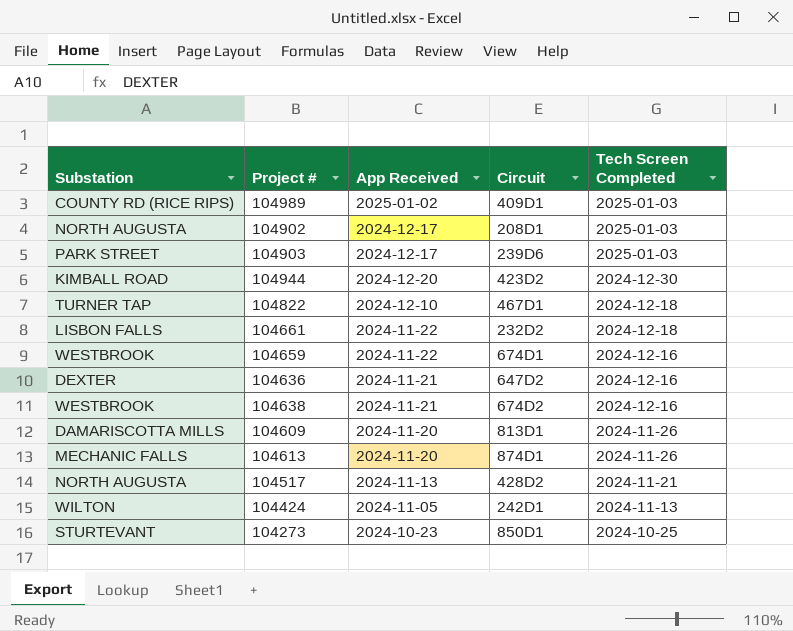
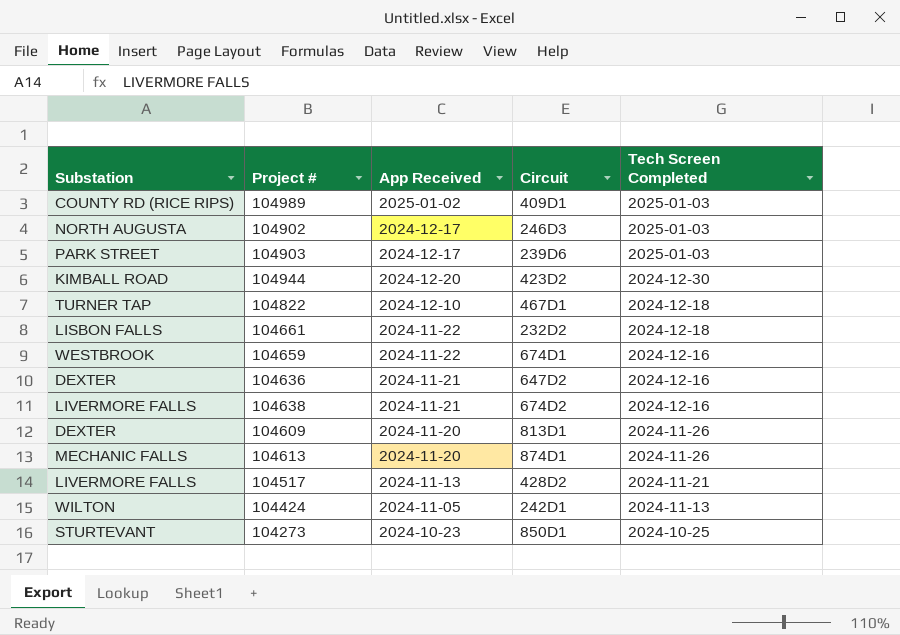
104902 | Circuit: 208D1 -> 246D3
104638 | Substation: WESTBROOK -> LIVERMORE FALLS
104609 | Substation: DAMARISCOTTA MILLS -> DEXTER
104517 | Substation: NORTH AUGUSTA -> LIVERMORE FALLS

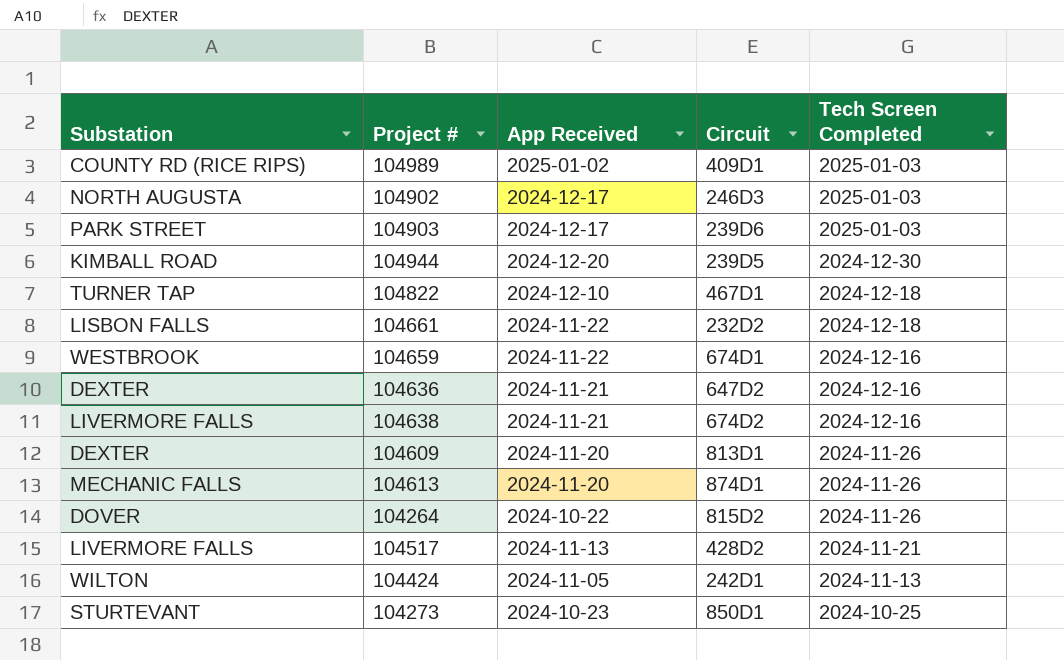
104944 | Circuit: 423D2 -> 239D5
row 104264: none -> DOVER | 2024-10-22 | 815D2 | 2024-11-26

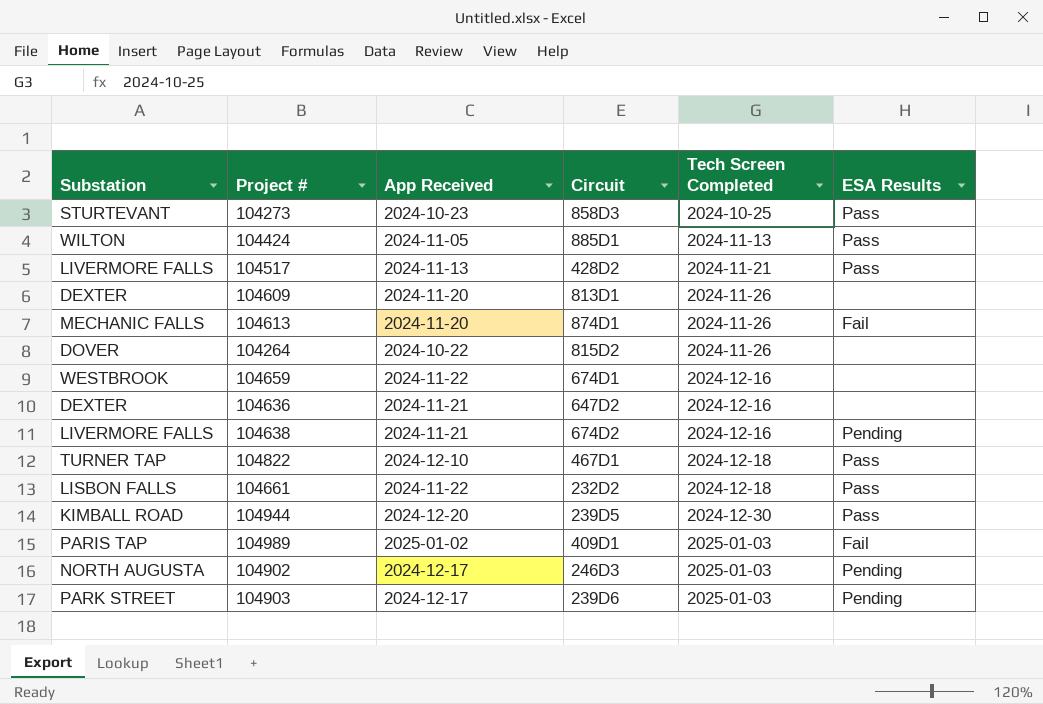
row order: Tech Screen Completed descending -> Tech Screen Completed ascending
column ESA Results | position: none -> 6
104273 | Circuit: 850D1 -> 858D3
104424 | Circuit: 242D1 -> 885D1
104989 | Substation: COUNTY RD (RICE RIPS) -> PARIS TAP

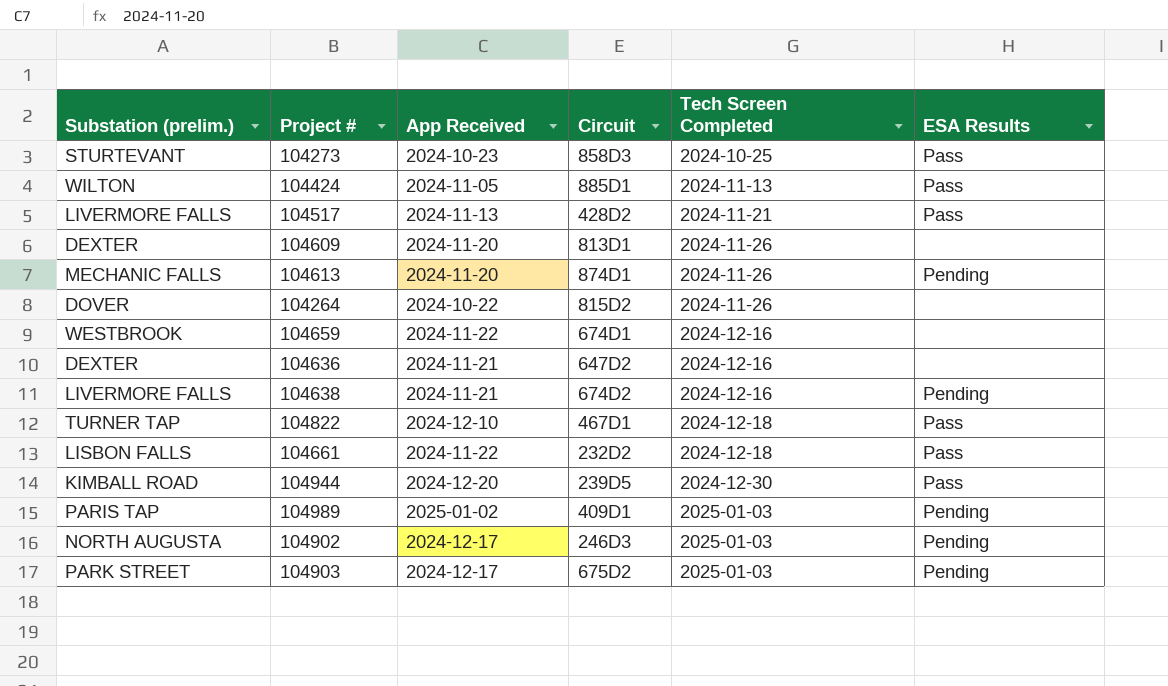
column name: Substation -> Substation (prelim.)
104613 | ESA Results: Fail -> Pending
104989 | ESA Results: Fail -> Pending
104903 | Circuit: 239D6 -> 675D2

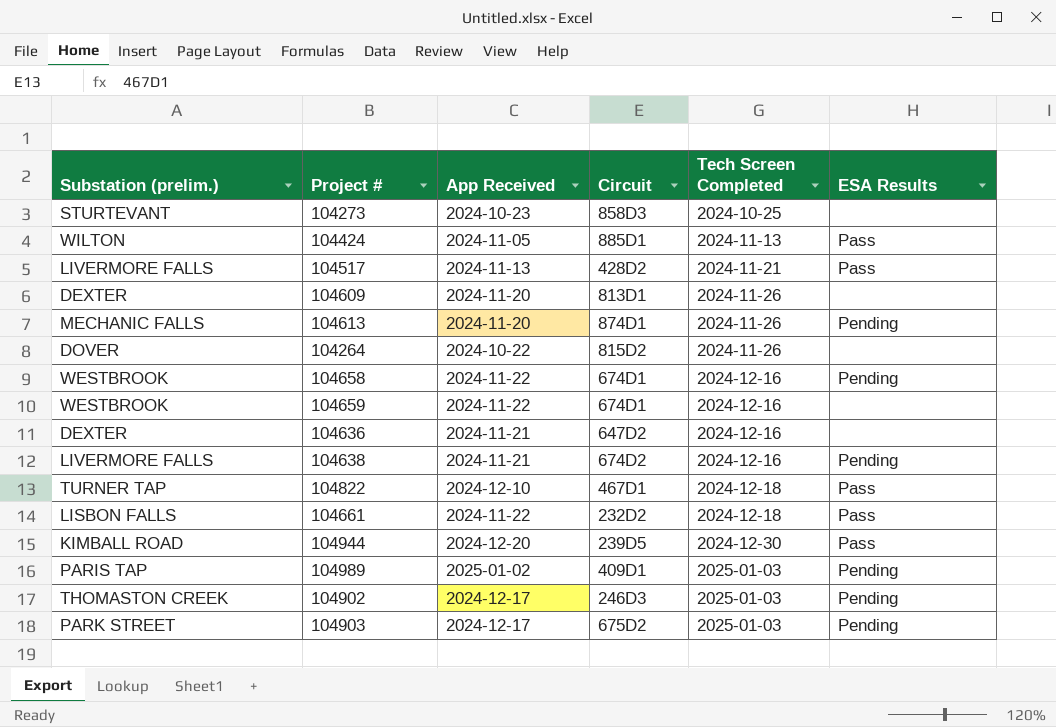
104273 | ESA Results: Pass -> none
row 104658: none -> WESTBROOK | 2024-11-22 | 674D1 | 2024-12-16 | Pending
104902 | Substation (prelim.): NORTH AUGUSTA -> THOMASTON CREEK

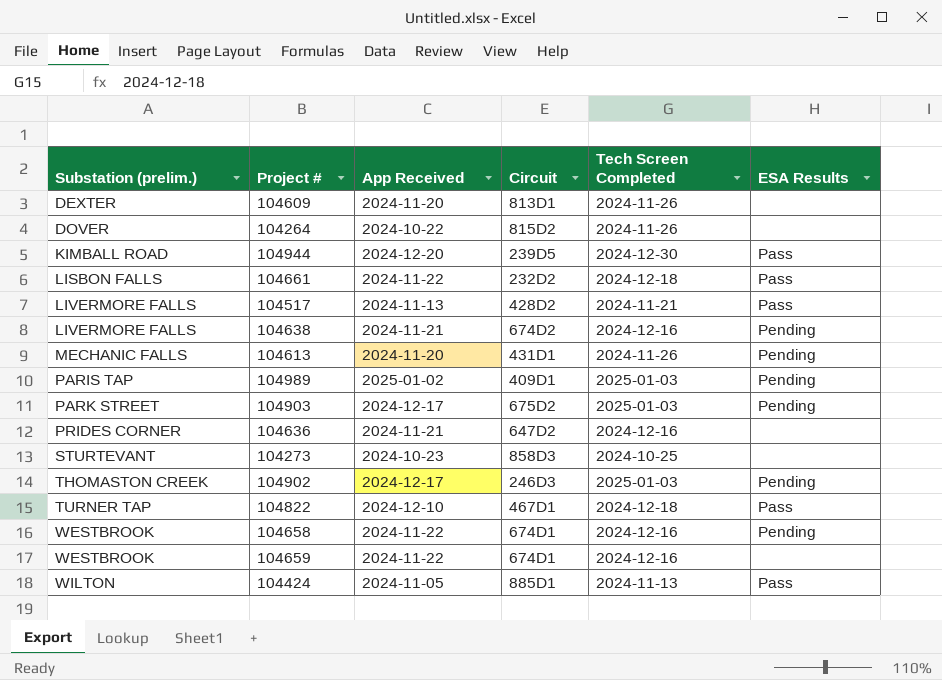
row order: Tech Screen Completed ascending -> Substation (prelim.) ascending
104613 | Circuit: 874D1 -> 431D1
104636 | Substation (prelim.): DEXTER -> PRIDES CORNER

